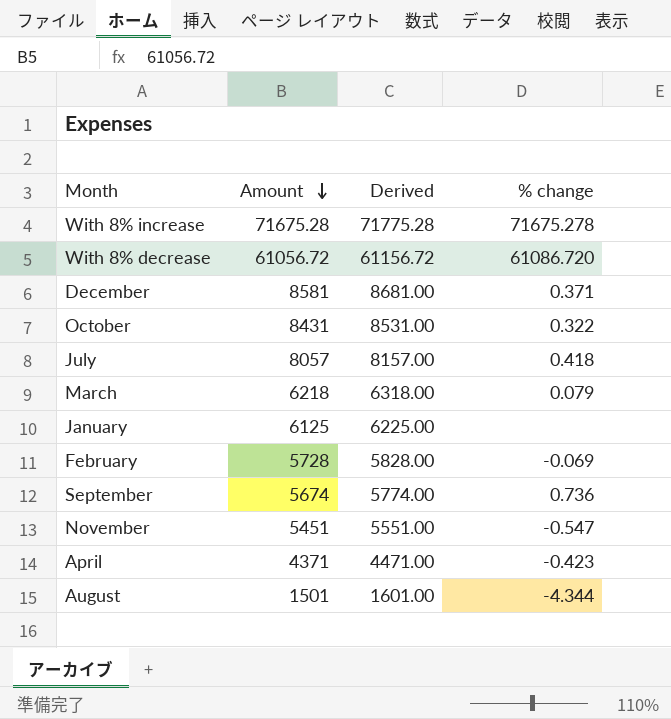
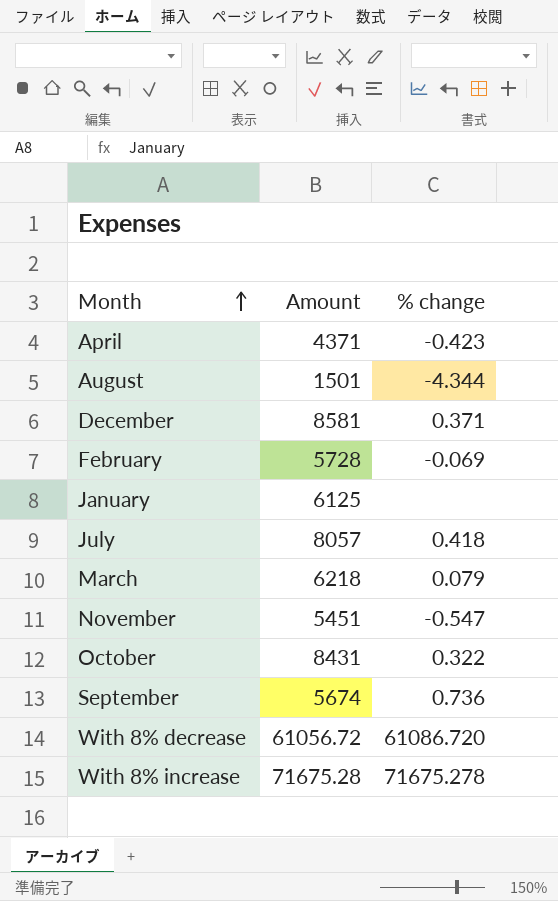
row order: Amount descending -> Month ascending
column Derived | formula: [Amount] + 100 -> none

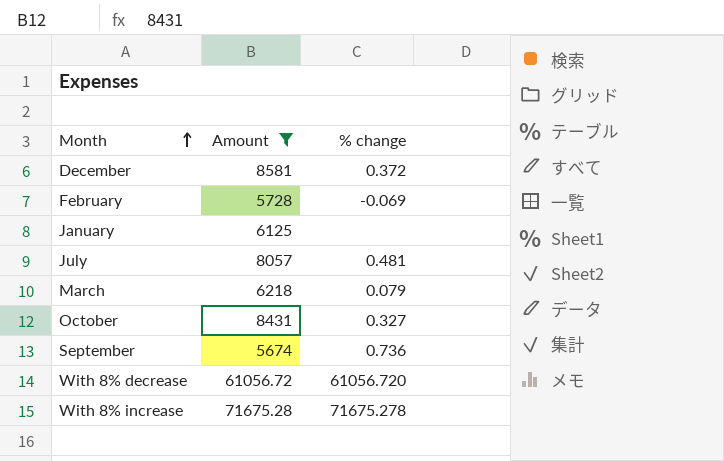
filter: none -> Amount >= 5674
December | % change: 0.371 -> 0.372
July | % change: 0.418 -> 0.481
October | % change: 0.322 -> 0.327
With 8% decrease | % change: 61086.720 -> 61056.720

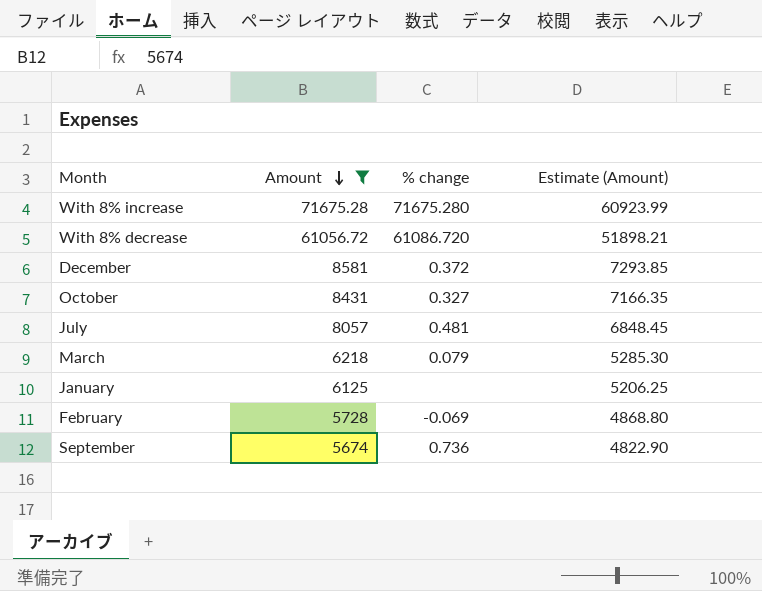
row order: Month ascending -> Amount descending
column Estimate (Amount) | formula: none -> [Amount] * 0.85
With 8% increase | % change: 71675.278 -> 71675.280
With 8% decrease | % change: 61056.720 -> 61086.720

